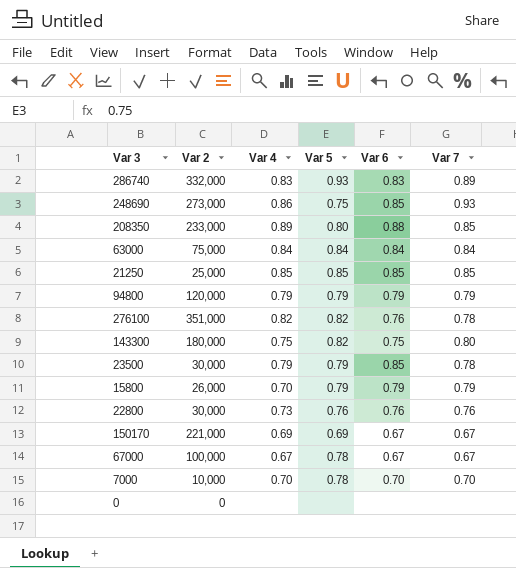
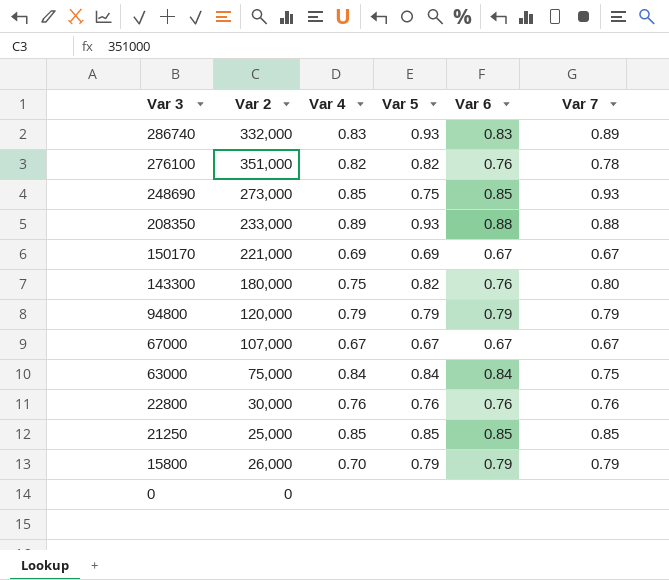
row order: none -> Var 3 descending
row 23500: 30,000 | 0.79 | 0.79 | 0.85 | 0.78 -> none
row 7000: 10,000 | 0.70 | 0.78 | 0.70 | 0.70 -> none
248690 | Var 4: 0.86 -> 0.85
208350 | Var 5: 0.80 -> 0.93
208350 | Var 7: 0.85 -> 0.88
143300 | Var 6: 0.75 -> 0.76
67000 | Var 2: 100,000 -> 107,000
67000 | Var 5: 0.78 -> 0.67
63000 | Var 7: 0.84 -> 0.75
22800 | Var 4: 0.73 -> 0.76

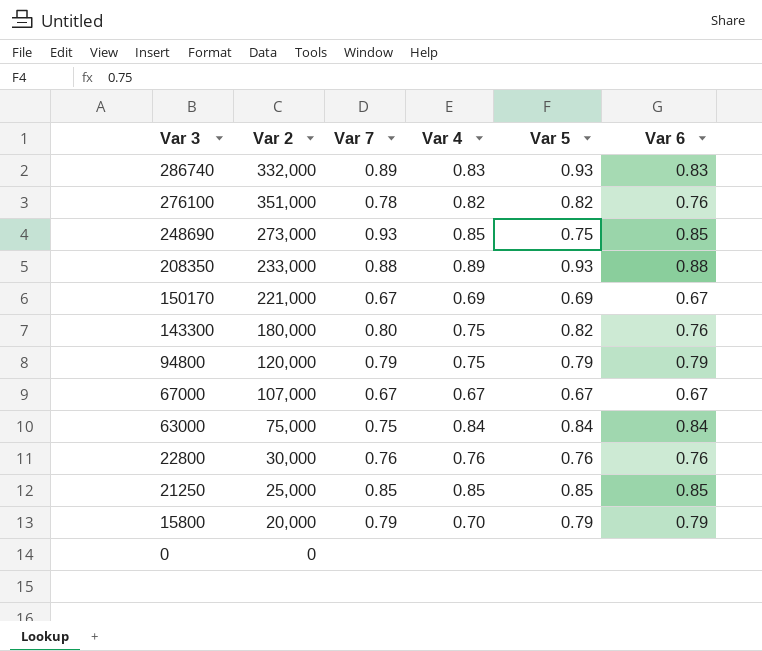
column Var 7 | position: 6 -> 3
94800 | Var 4: 0.79 -> 0.75
15800 | Var 2: 26,000 -> 20,000

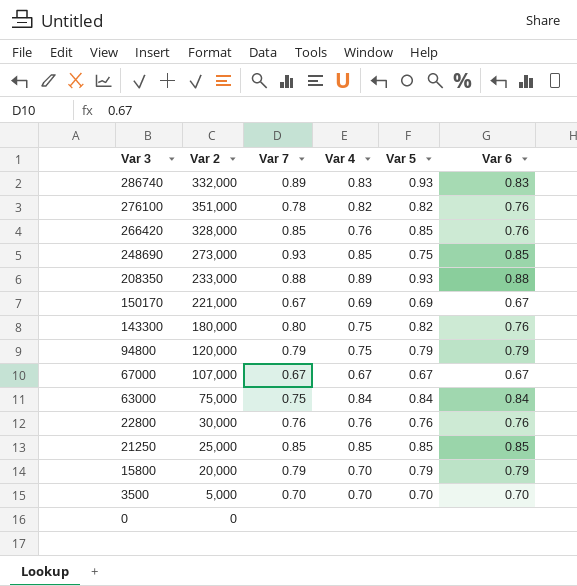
row 266420: none -> 328,000 | 0.85 | 0.76 | 0.85 | 0.76
row 3500: none -> 5,000 | 0.70 | 0.70 | 0.70 | 0.70

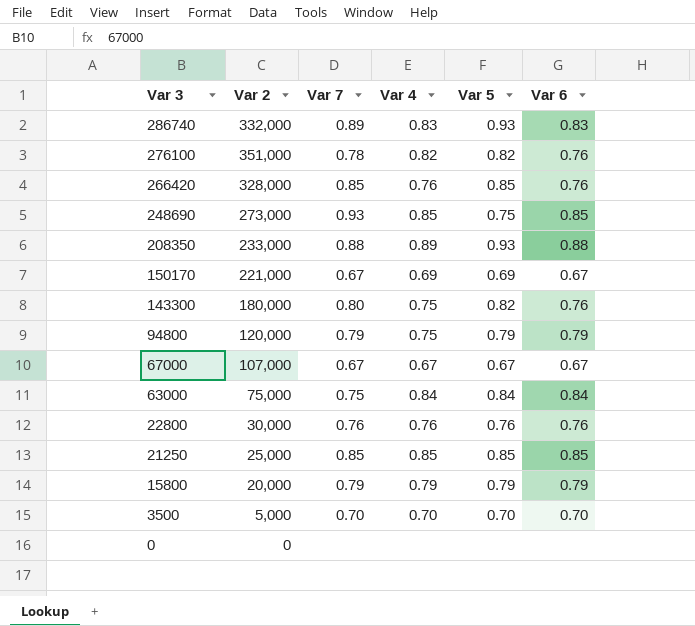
15800 | Var 4: 0.70 -> 0.79

